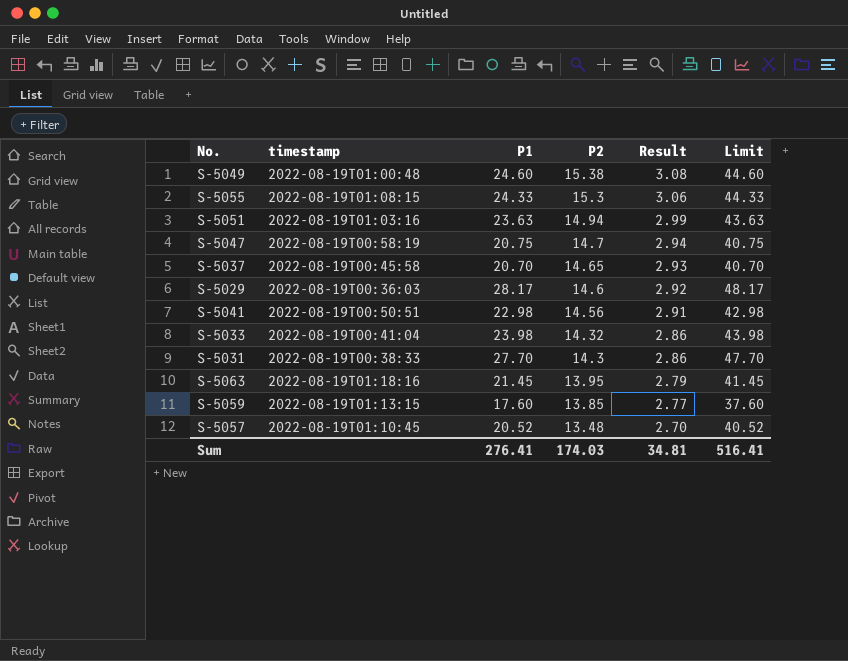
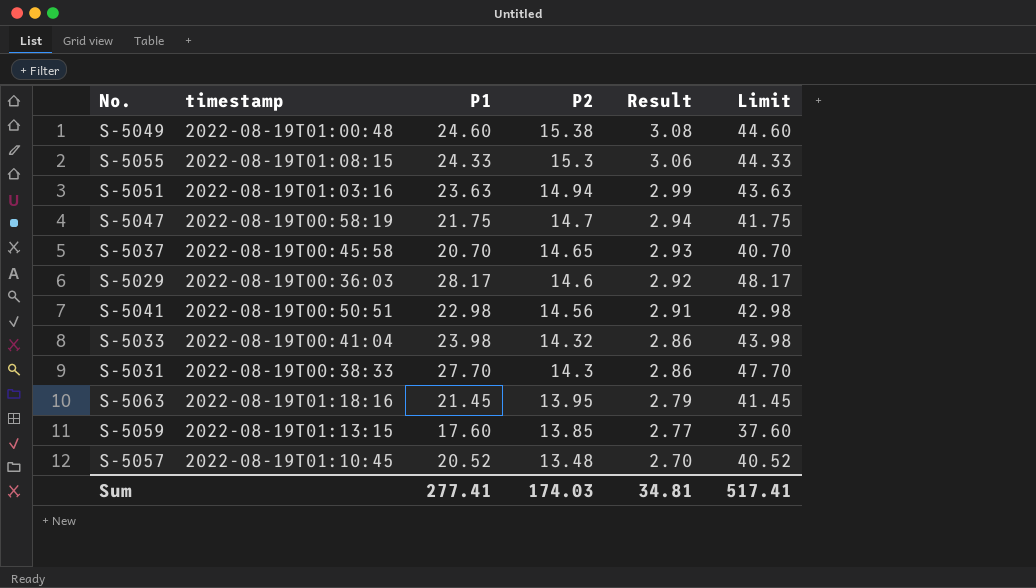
S-5047 | P1: 20.75 -> 21.75
S-5047 | Limit: 40.75 -> 41.75
Sum | P1: 276.41 -> 277.41
Sum | Limit: 516.41 -> 517.41

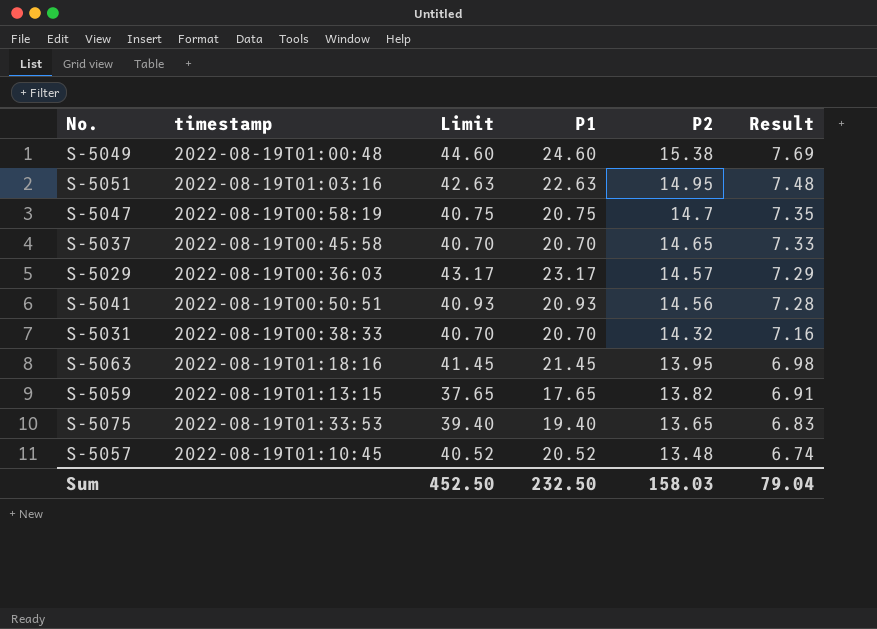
column Limit | position: 6 -> 3
column Result | formula: [P2] * 0.2 -> [P2] * 0.5
row S-5055: 2022-08-19T01:08:15 | 24.33 | 15.3 | 3.06 | 44.33 -> none
row S-5033: 2022-08-19T00:41:04 | 23.98 | 14.32 | 2.86 | 43.98 -> none
S-5051 | Limit: 43.63 -> 42.63
S-5051 | P1: 23.63 -> 22.63
S-5051 | P2: 14.94 -> 14.95
S-5047 | Limit: 41.75 -> 40.75
S-5047 | P1: 21.75 -> 20.75
S-5029 | Limit: 48.17 -> 43.17
S-5029 | P1: 28.17 -> 23.17
S-5029 | P2: 14.6 -> 14.57
S-5041 | Limit: 42.98 -> 40.93
S-5041 | P1: 22.98 -> 20.93
S-5031 | Limit: 47.70 -> 40.70
S-5031 | P1: 27.70 -> 20.70
S-5031 | P2: 14.3 -> 14.32
S-5059 | Limit: 37.60 -> 37.65
S-5059 | P1: 17.60 -> 17.65
S-5059 | P2: 13.85 -> 13.82
row S-5075: none -> 2022-08-19T01:33:53 | 39.40 | 19.40 | 13.65 | 6.83
Sum | Limit: 517.41 -> 452.50
Sum | P1: 277.41 -> 232.50
Sum | P2: 174.03 -> 158.03
Sum | Result: 34.81 -> 79.04

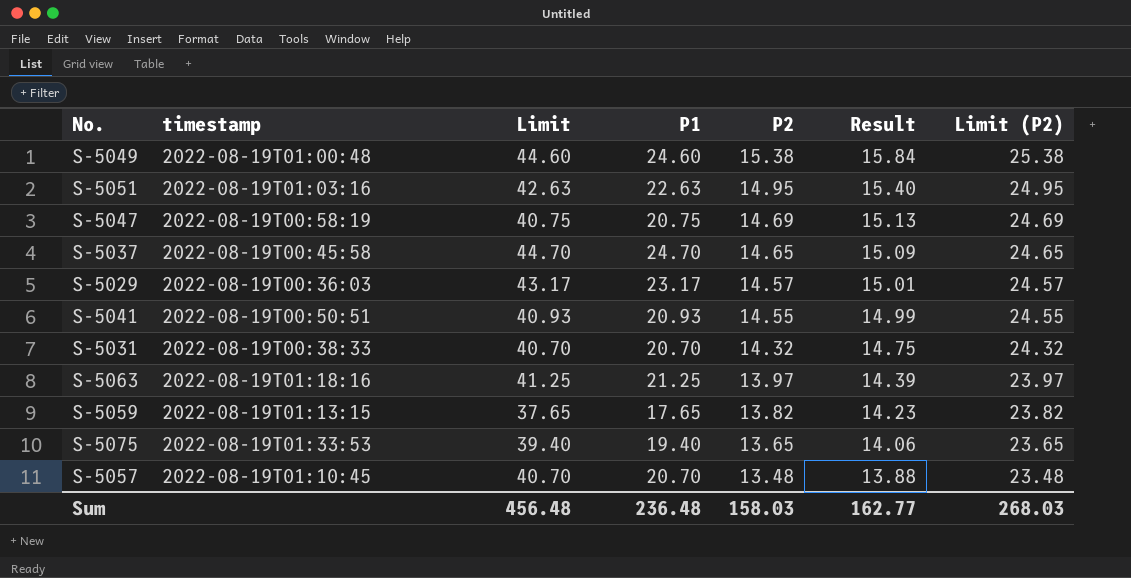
column Result | formula: [P2] * 0.5 -> [P2] * 1.03
column Limit (P2) | formula: none -> [P2] + 10
S-5047 | P2: 14.7 -> 14.69
S-5037 | Limit: 40.70 -> 44.70
S-5037 | P1: 20.70 -> 24.70
S-5041 | P2: 14.56 -> 14.55
S-5063 | Limit: 41.45 -> 41.25
S-5063 | P1: 21.45 -> 21.25
S-5063 | P2: 13.95 -> 13.97
S-5057 | Limit: 40.52 -> 40.70
S-5057 | P1: 20.52 -> 20.70
Sum | Limit: 452.50 -> 456.48
Sum | P1: 232.50 -> 236.48
Sum | Result: 79.04 -> 162.77

